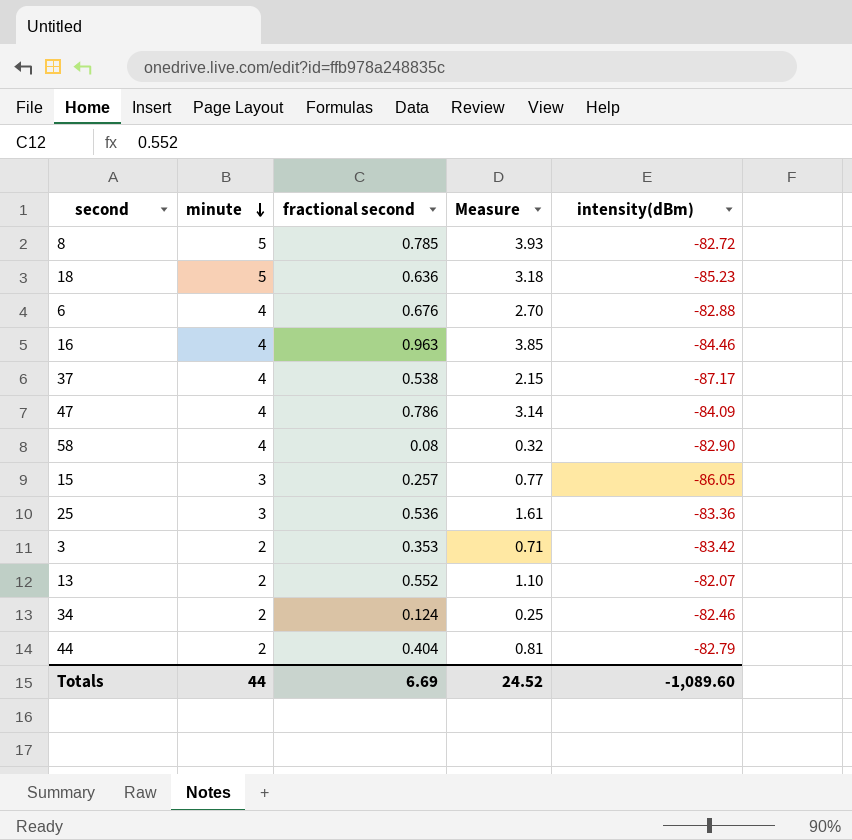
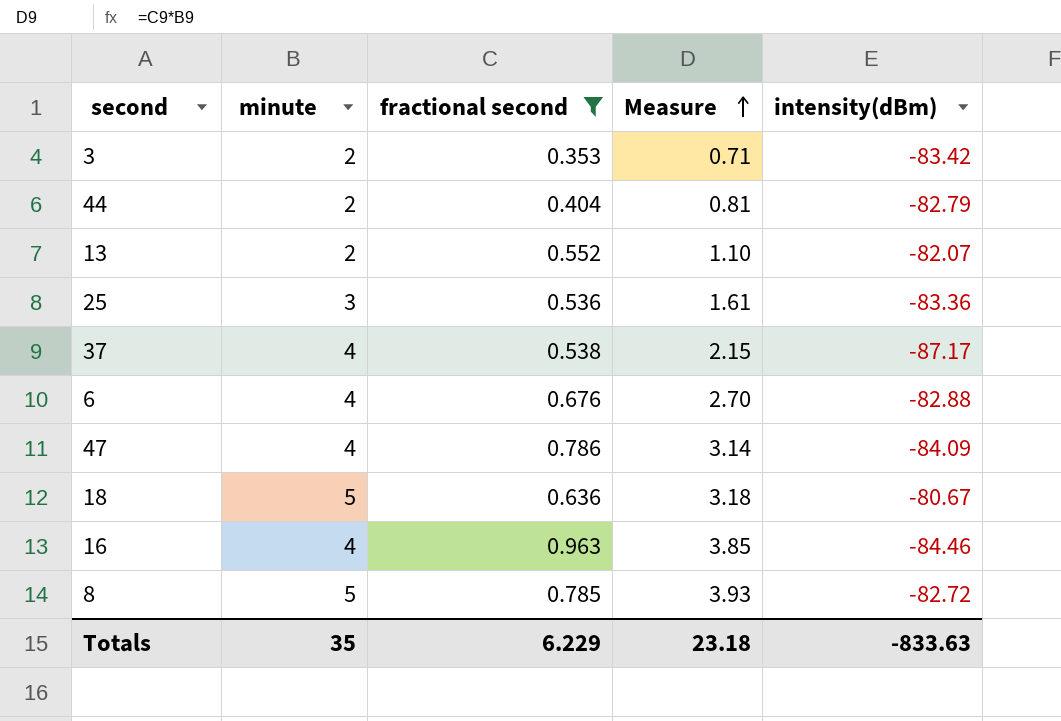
filter: none -> fractional second >= 0.353
row order: minute descending -> Measure ascending
18 | intensity(dBm): -85.23 -> -80.67
Totals | minute: 44 -> 35
Totals | fractional second: 6.69 -> 6.229
Totals | Measure: 24.52 -> 23.18
Totals | intensity(dBm): -1,089.60 -> -833.63

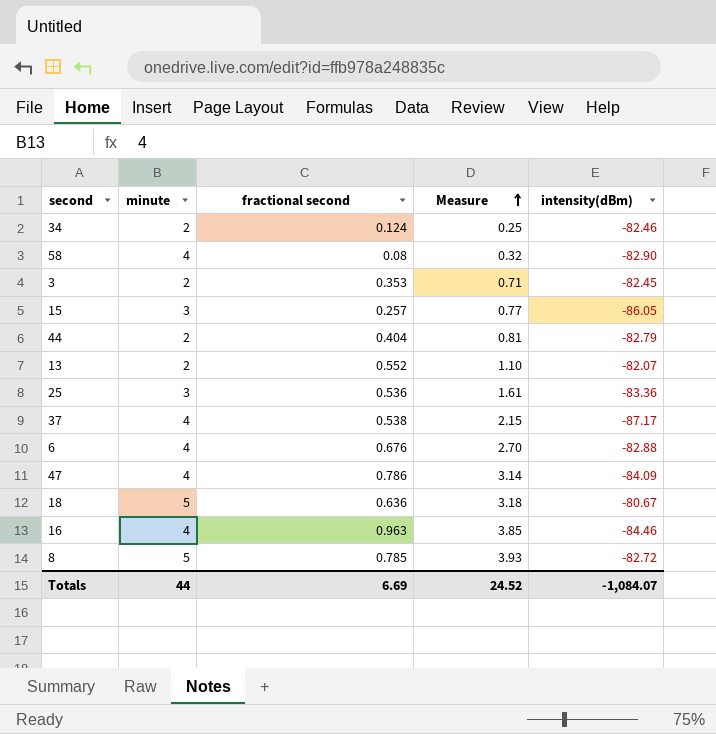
filter: fractional second >= 0.353 -> none
3 | intensity(dBm): -83.42 -> -82.45
Totals | minute: 35 -> 44
Totals | fractional second: 6.229 -> 6.69
Totals | Measure: 23.18 -> 24.52
Totals | intensity(dBm): -833.63 -> -1,084.07

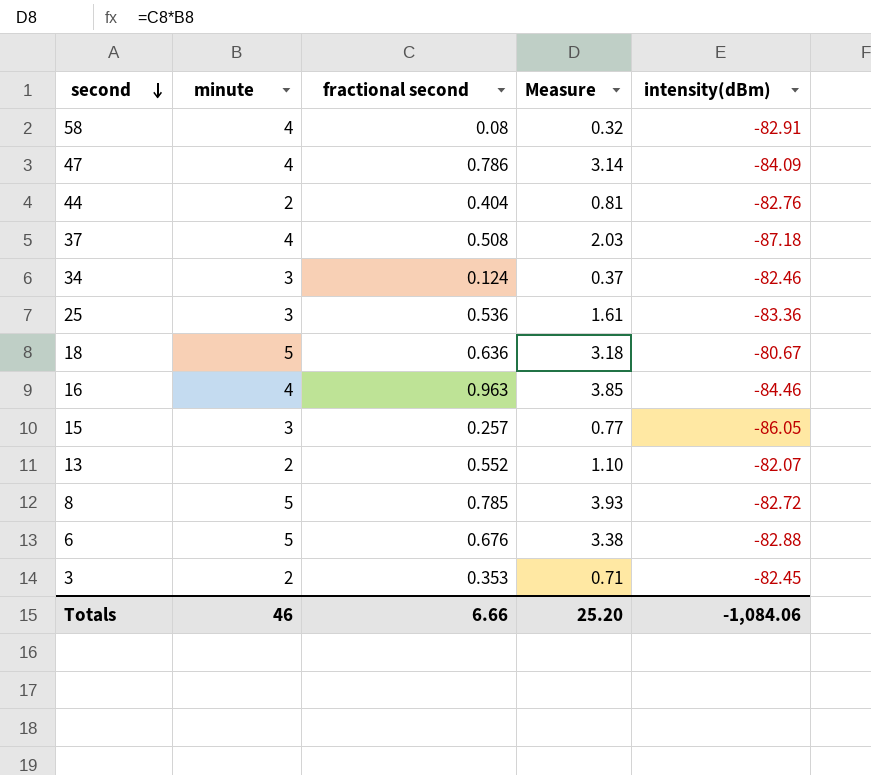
row order: Measure ascending -> second descending
58 | intensity(dBm): -82.90 -> -82.91
44 | intensity(dBm): -82.79 -> -82.76
37 | fractional second: 0.538 -> 0.508
37 | Measure: 2.15 -> 2.03
37 | intensity(dBm): -87.17 -> -87.18
34 | minute: 2 -> 3
34 | Measure: 0.25 -> 0.37
6 | minute: 4 -> 5
6 | Measure: 2.70 -> 3.38
Totals | minute: 44 -> 46
Totals | fractional second: 6.69 -> 6.66
Totals | Measure: 24.52 -> 25.20
Totals | intensity(dBm): -1,084.07 -> -1,084.06

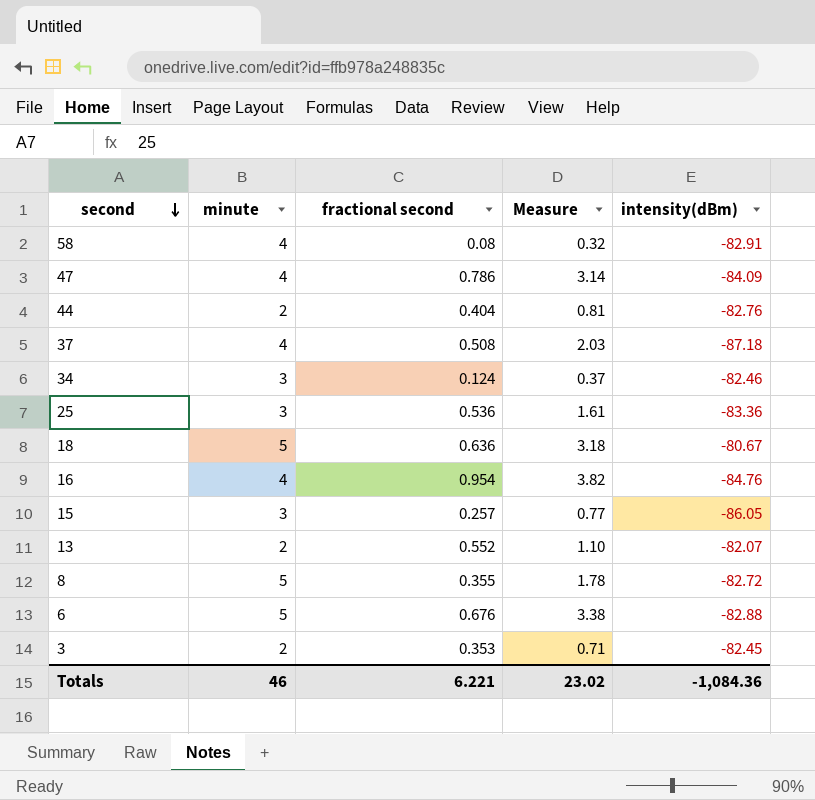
16 | fractional second: 0.963 -> 0.954
16 | Measure: 3.85 -> 3.82
16 | intensity(dBm): -84.46 -> -84.76
8 | fractional second: 0.785 -> 0.355
8 | Measure: 3.93 -> 1.78
Totals | fractional second: 6.66 -> 6.221
Totals | Measure: 25.20 -> 23.02
Totals | intensity(dBm): -1,084.06 -> -1,084.36

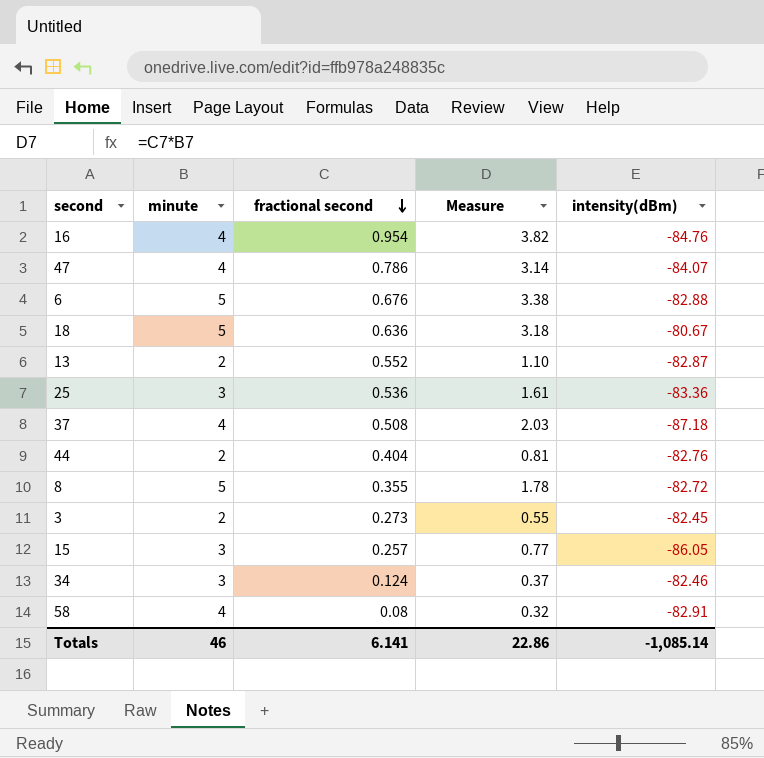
row order: second descending -> fractional second descending
47 | intensity(dBm): -84.09 -> -84.07
13 | intensity(dBm): -82.07 -> -82.87
3 | fractional second: 0.353 -> 0.273
3 | Measure: 0.71 -> 0.55
Totals | fractional second: 6.221 -> 6.141
Totals | Measure: 23.02 -> 22.86
Totals | intensity(dBm): -1,084.36 -> -1,085.14

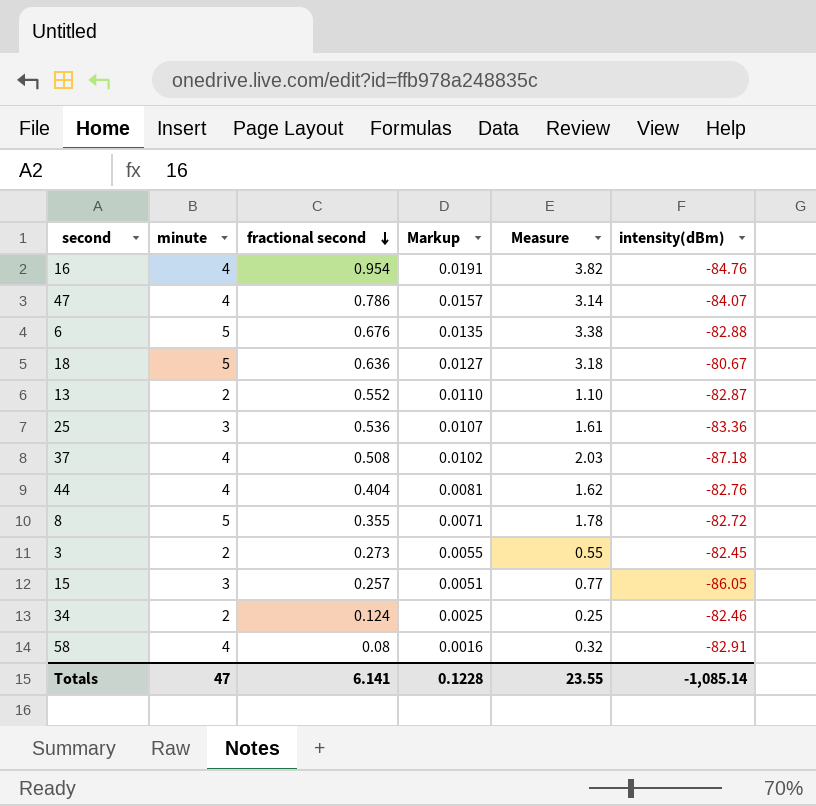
column Markup | formula: none -> [fractional second] * 0.02
44 | minute: 2 -> 4
44 | Measure: 0.81 -> 1.62
34 | minute: 3 -> 2
34 | Measure: 0.37 -> 0.25
Totals | minute: 46 -> 47
Totals | Measure: 22.86 -> 23.55

